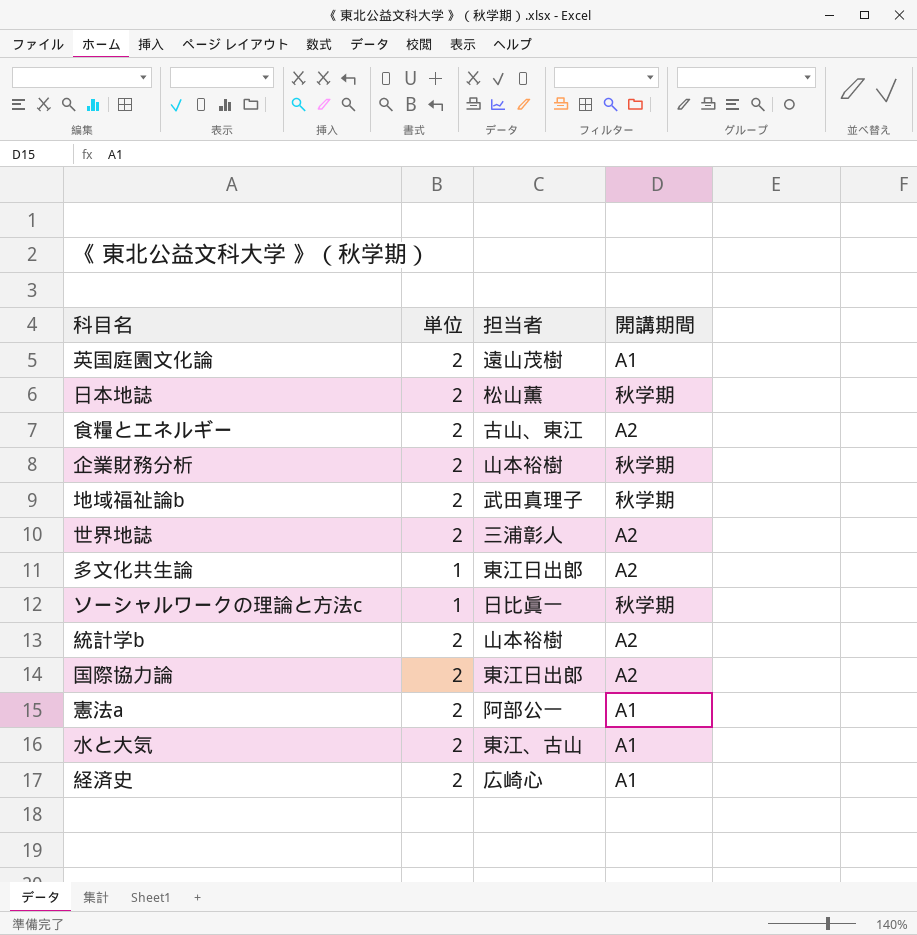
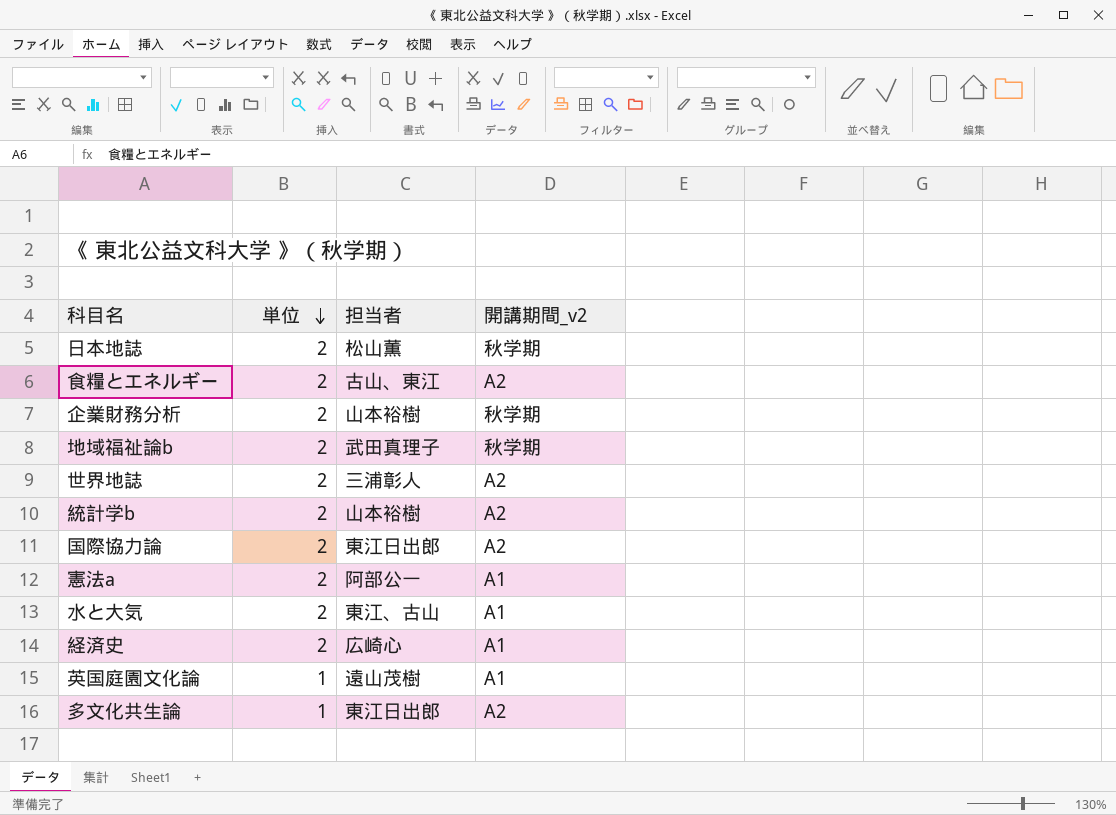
row order: none -> 単位 descending
column name: 開講期間 -> 開講期間_v2
row ソーシャルワークの理論と方法c: 1 | 日比眞一 | 秋学期 -> none
英国庭園文化論 | 単位: 2 -> 1

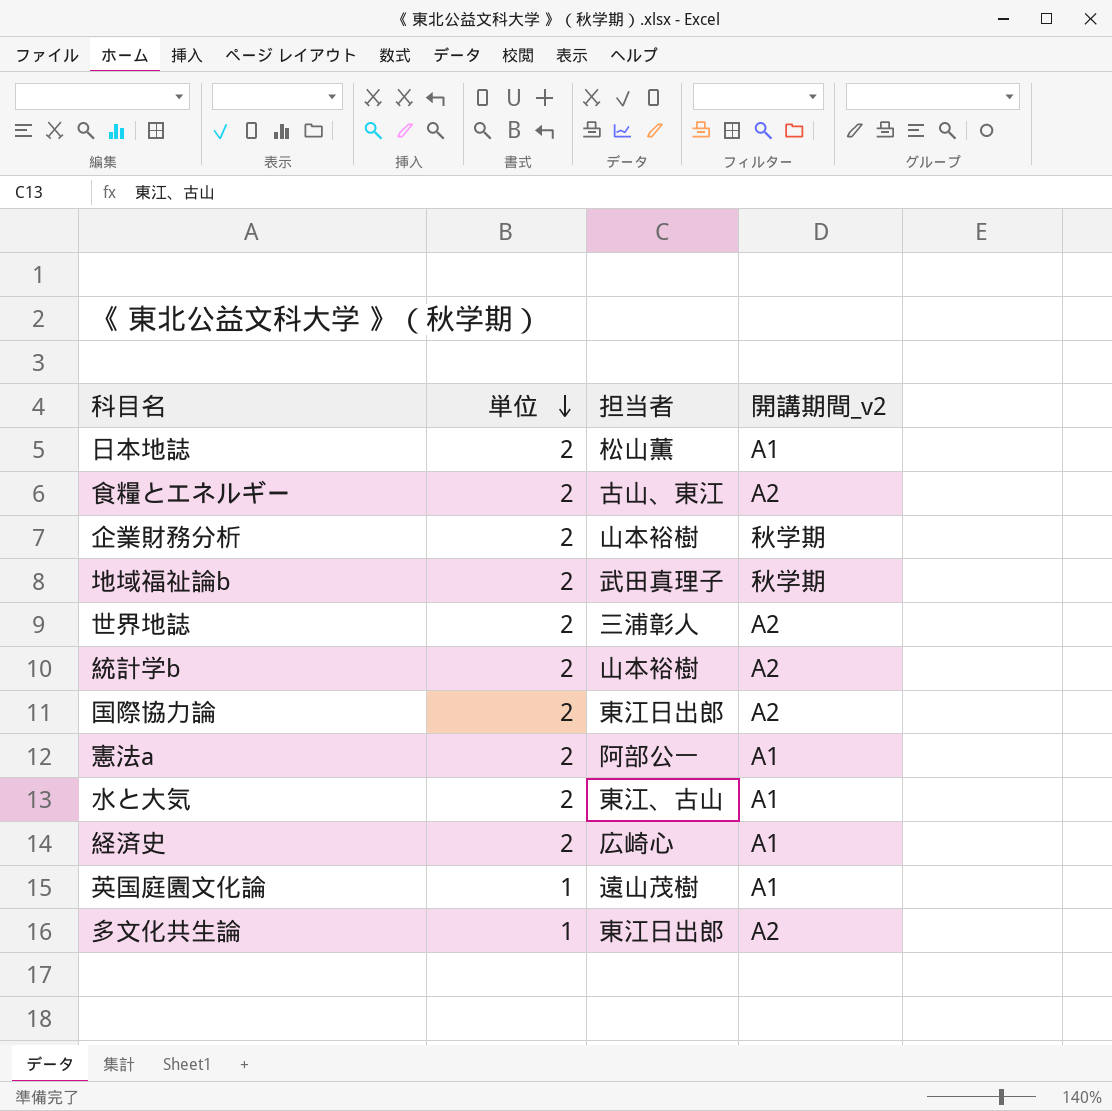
日本地誌 | 開講期間_v2: 秋学期 -> A1

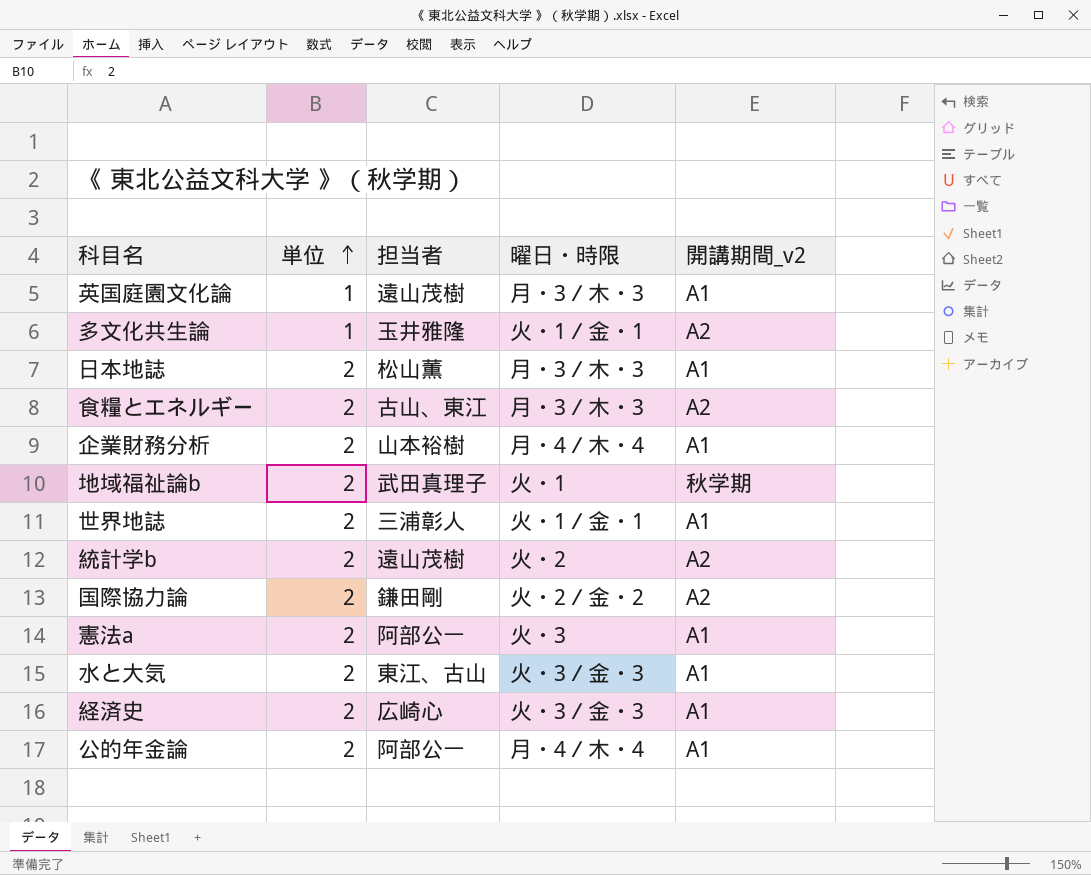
row order: 単位 descending -> 単位 ascending
column 曜日・時限 | position: none -> 4
多文化共生論 | 担当者: 東江日出郎 -> 玉井雅隆
企業財務分析 | 開講期間_v2: 秋学期 -> A1
世界地誌 | 開講期間_v2: A2 -> A1
統計学b | 担当者: 山本裕樹 -> 遠山茂樹
国際協力論 | 担当者: 東江日出郎 -> 鎌田剛
row 公的年金論: none -> 2 | 阿部公一 | 月・4／木・4 | A1

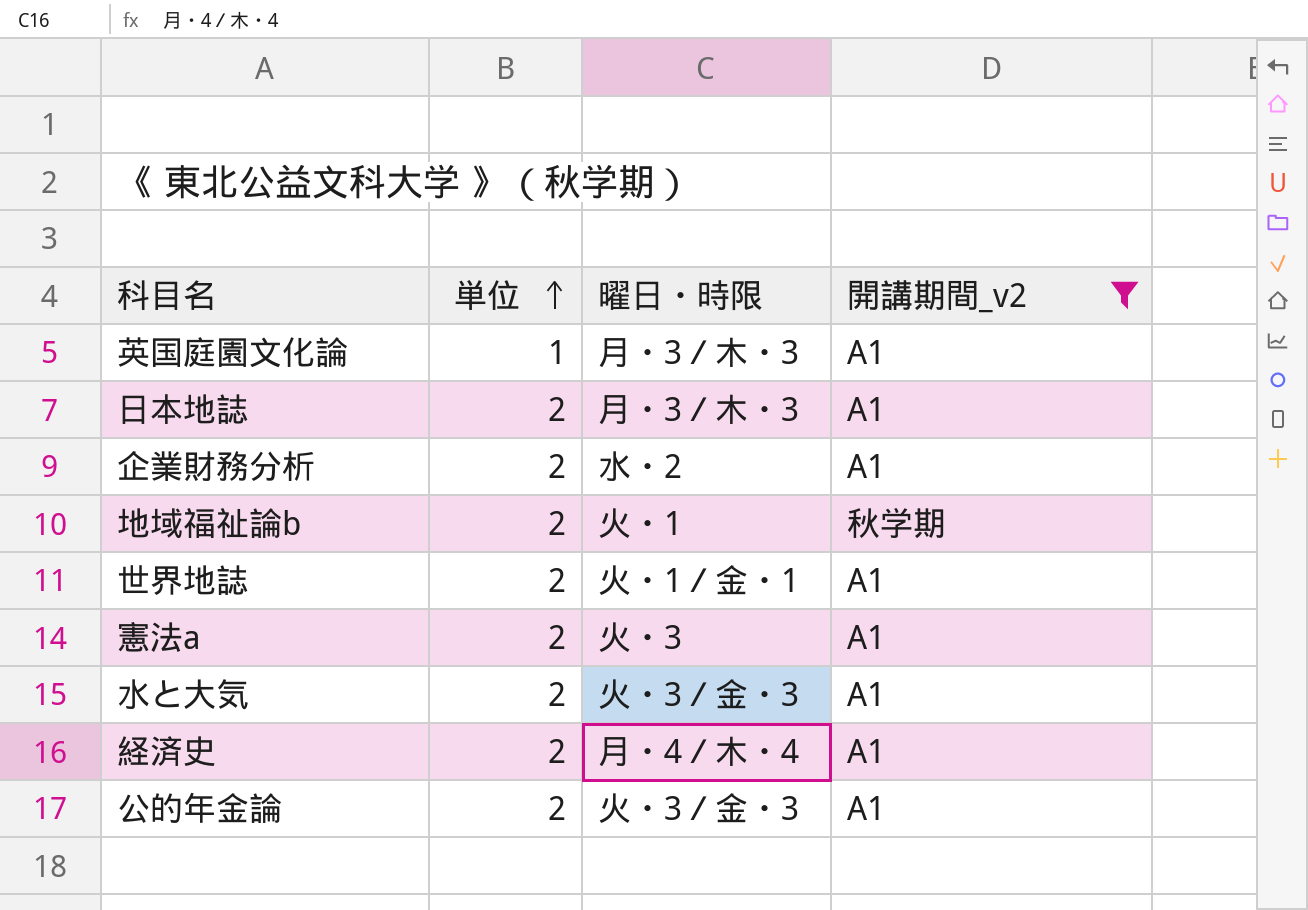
filter: none -> 開講期間_v2 != A2
column 担当者 | position: 3 -> none
企業財務分析 | 曜日・時限: 月・4／木・4 -> 水・2
経済史 | 曜日・時限: 火・3／金・3 -> 月・4／木・4
公的年金論 | 曜日・時限: 月・4／木・4 -> 火・3／金・3

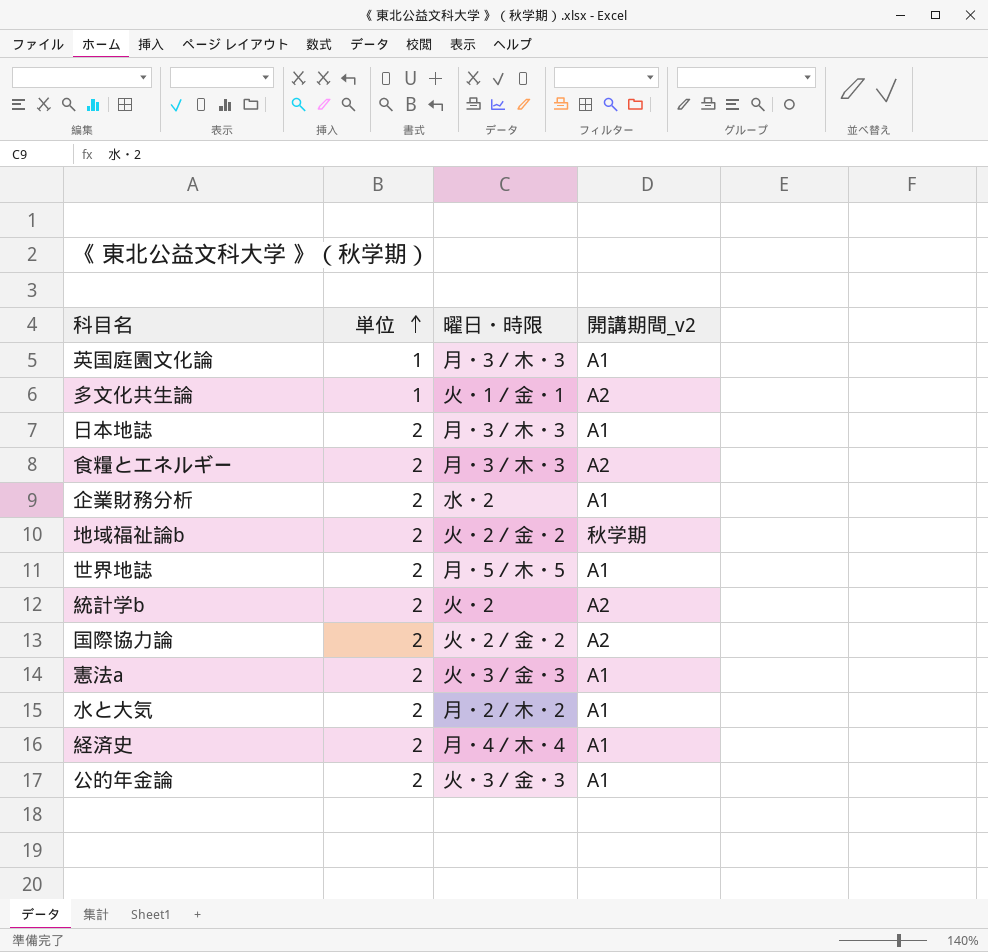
filter: 開講期間_v2 != A2 -> none
地域福祉論b | 曜日・時限: 火・1 -> 火・2／金・2
世界地誌 | 曜日・時限: 火・1／金・1 -> 月・5／木・5
憲法a | 曜日・時限: 火・3 -> 火・3／金・3
水と大気 | 曜日・時限: 火・3／金・3 -> 月・2／木・2

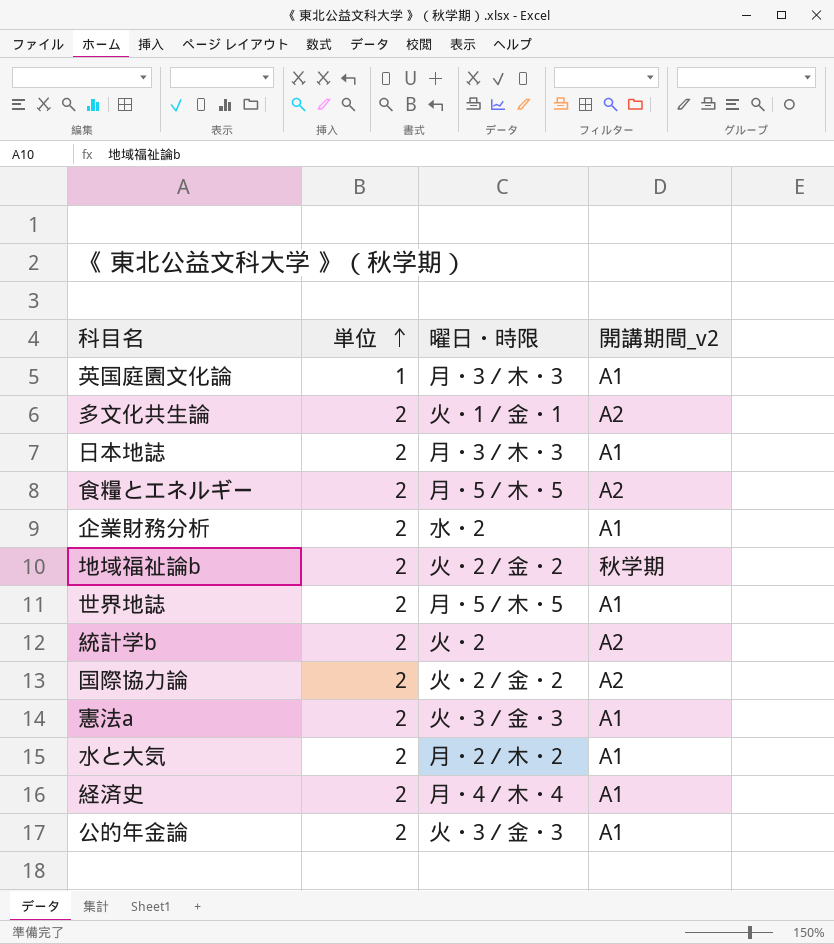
多文化共生論 | 単位: 1 -> 2
食糧とエネルギー | 曜日・時限: 月・3／木・3 -> 月・5／木・5

